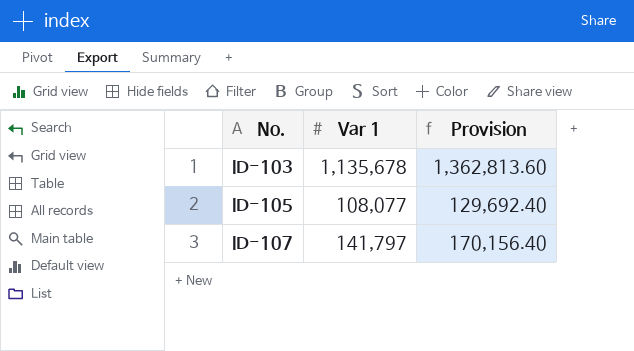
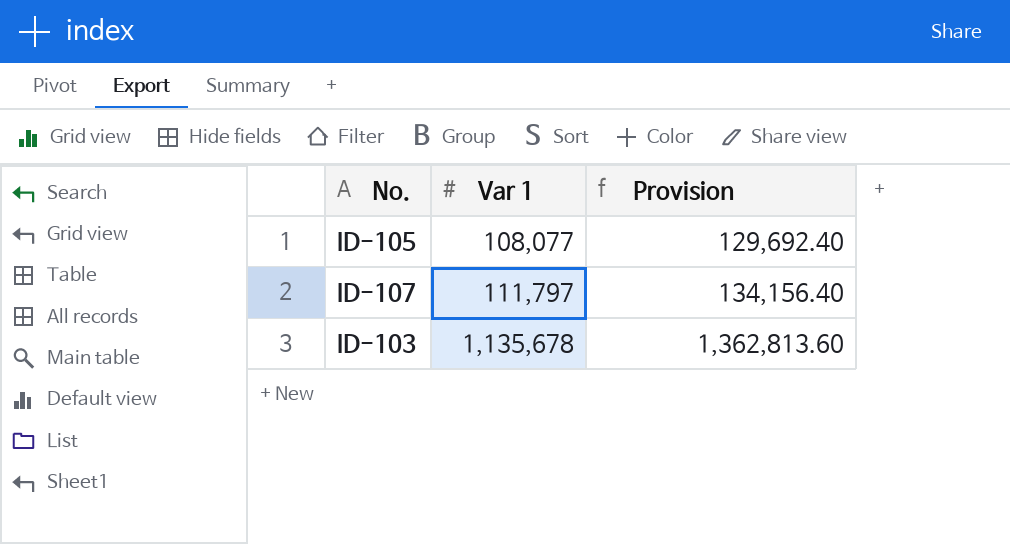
row order: No. ascending -> Var 1 ascending
ID-107 | Var 1: 141,797 -> 111,797
ID-107 | Provision: 170,156.40 -> 134,156.40

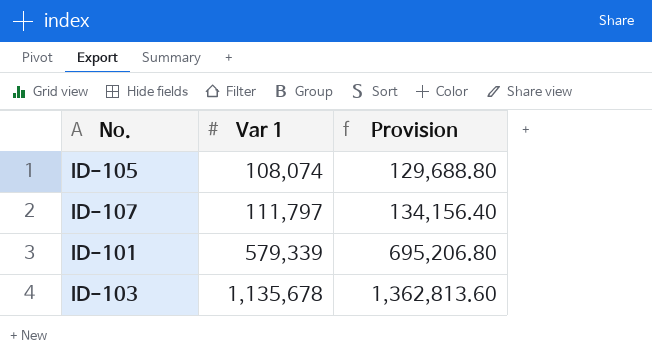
ID-105 | Var 1: 108,077 -> 108,074
ID-105 | Provision: 129,692.40 -> 129,688.80
row ID-101: none -> 579,339 | 695,206.80

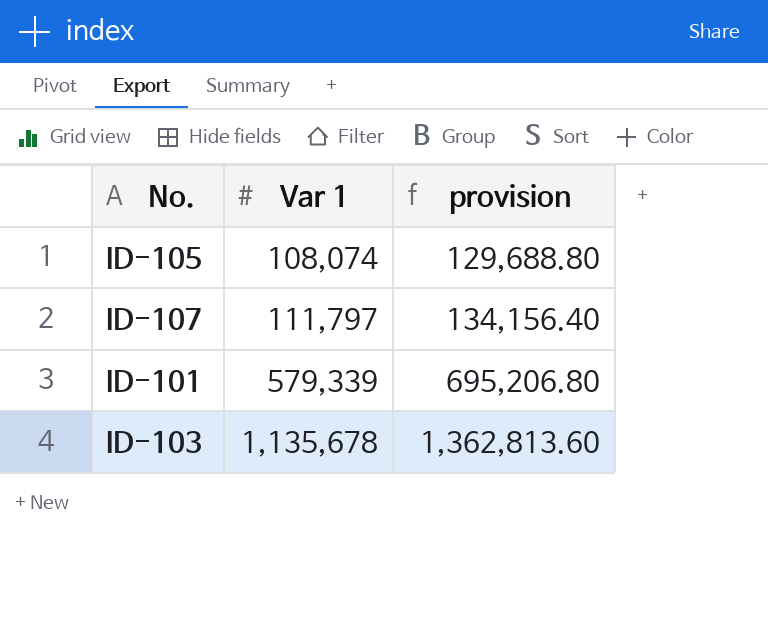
column name: Provision -> provision

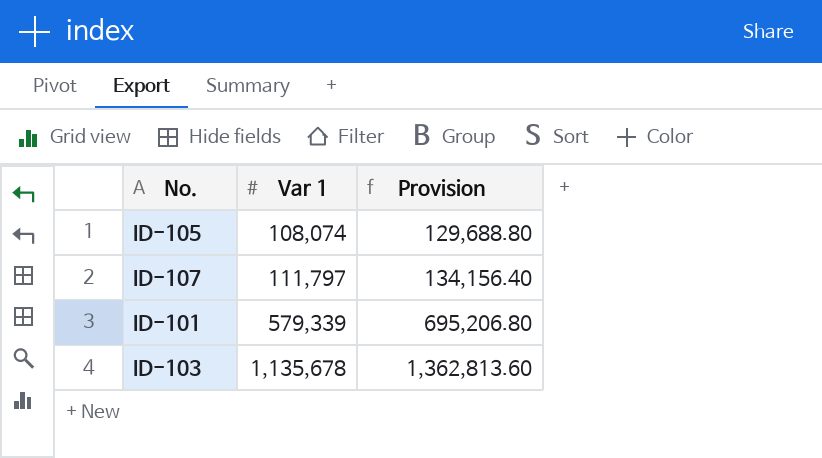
column name: provision -> Provision

